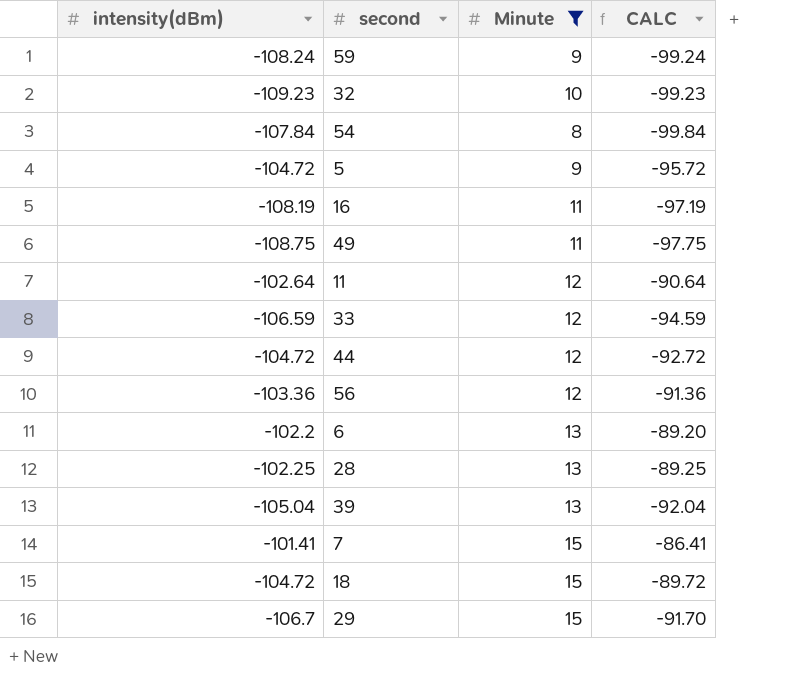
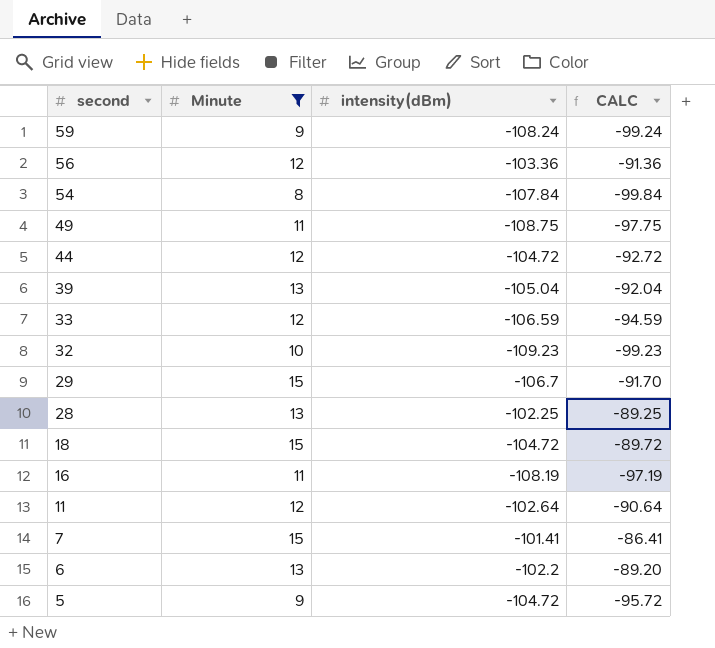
row order: none -> second descending
column intensity(dBm) | position: 1 -> 3

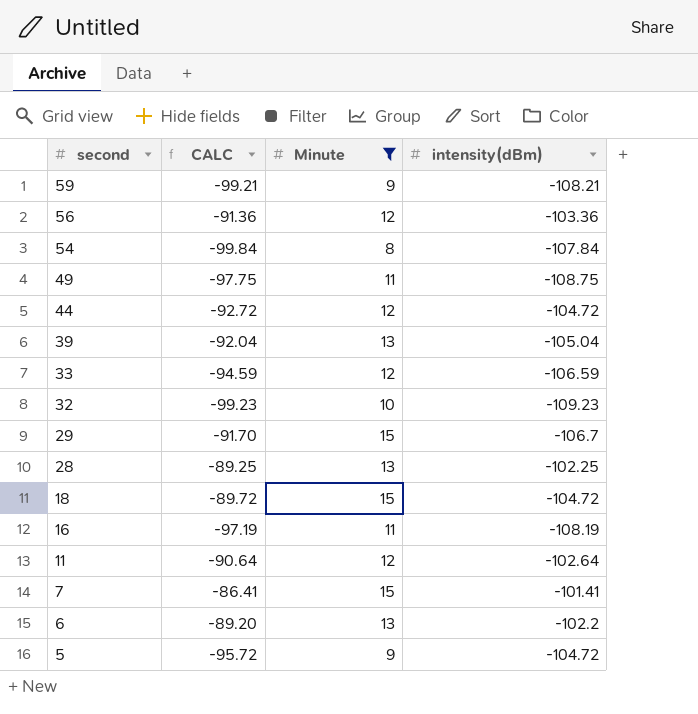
column CALC | position: 4 -> 2
59 | CALC: -99.24 -> -99.21
59 | intensity(dBm): -108.24 -> -108.21

